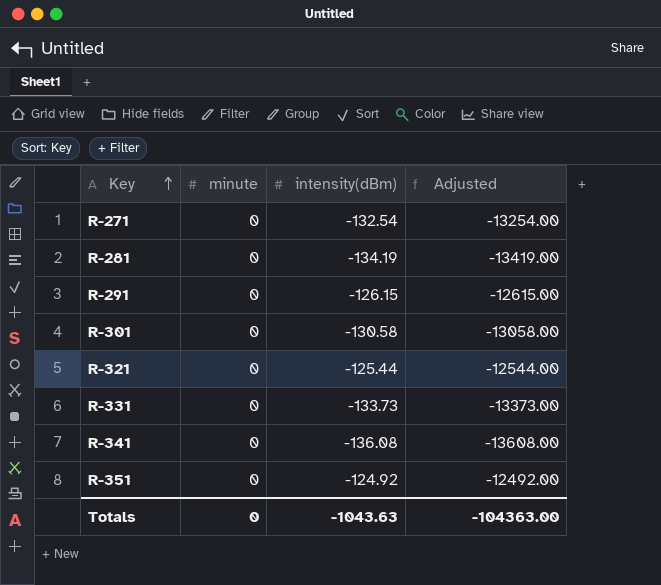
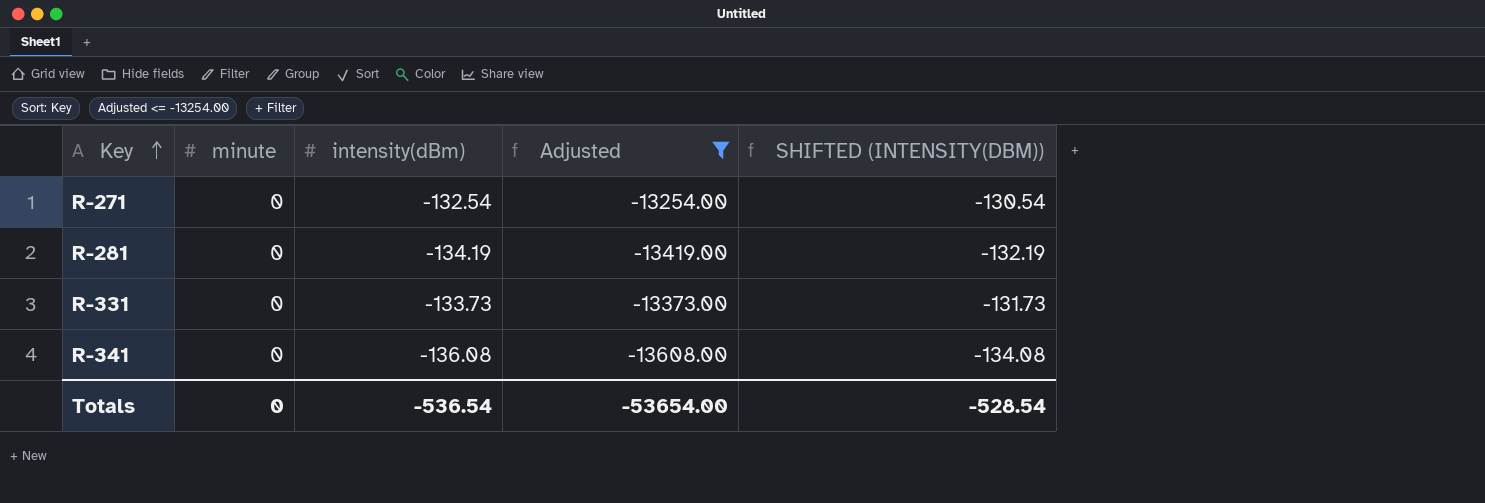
filter: none -> Adjusted <= -13254.00
column SHIFTED (INTENSITY(DBM)) | formula: none -> [intensity(dBm)] + 2
Totals | intensity(dBm): -1043.63 -> -536.54
Totals | Adjusted: -104363.00 -> -53654.00

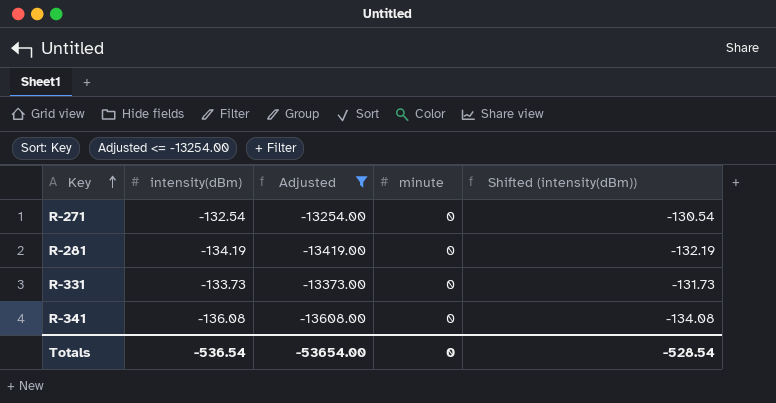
column minute | position: 2 -> 4
column name: SHIFTED (INTENSITY(DBM)) -> Shifted (intensity(dBm))

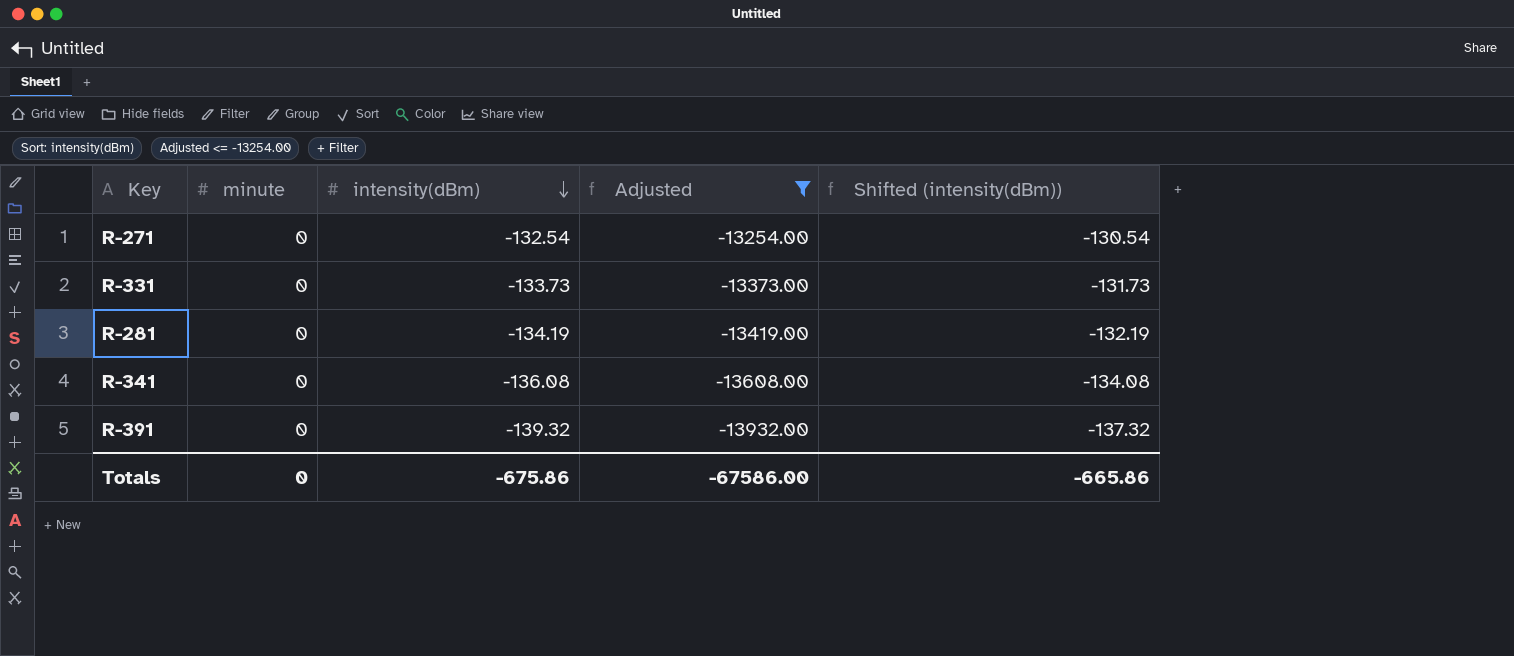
row order: Key ascending -> intensity(dBm) descending
column minute | position: 4 -> 2
row R-391: none -> 0 | -139.32 | -13932.00 | -137.32
Totals | intensity(dBm): -536.54 -> -675.86
Totals | Adjusted: -53654.00 -> -67586.00
Totals | Shifted (intensity(dBm)): -528.54 -> -665.86

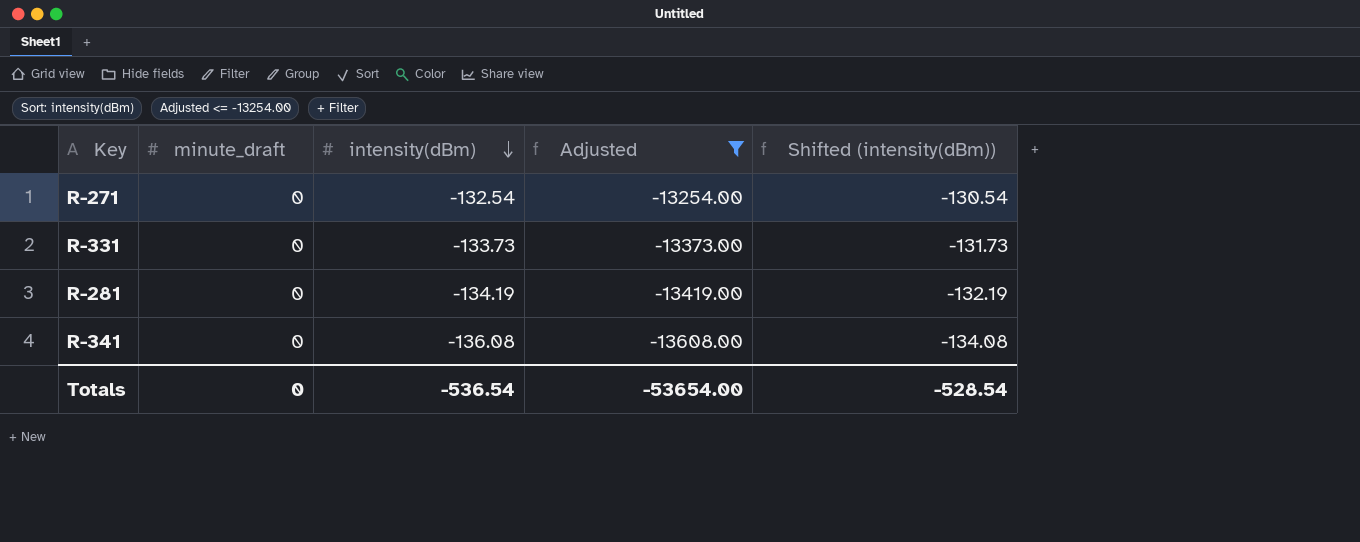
column name: minute -> minute_draft
row R-391: 0 | -139.32 | -13932.00 | -137.32 -> none
Totals | intensity(dBm): -675.86 -> -536.54
Totals | Adjusted: -67586.00 -> -53654.00
Totals | Shifted (intensity(dBm)): -665.86 -> -528.54

